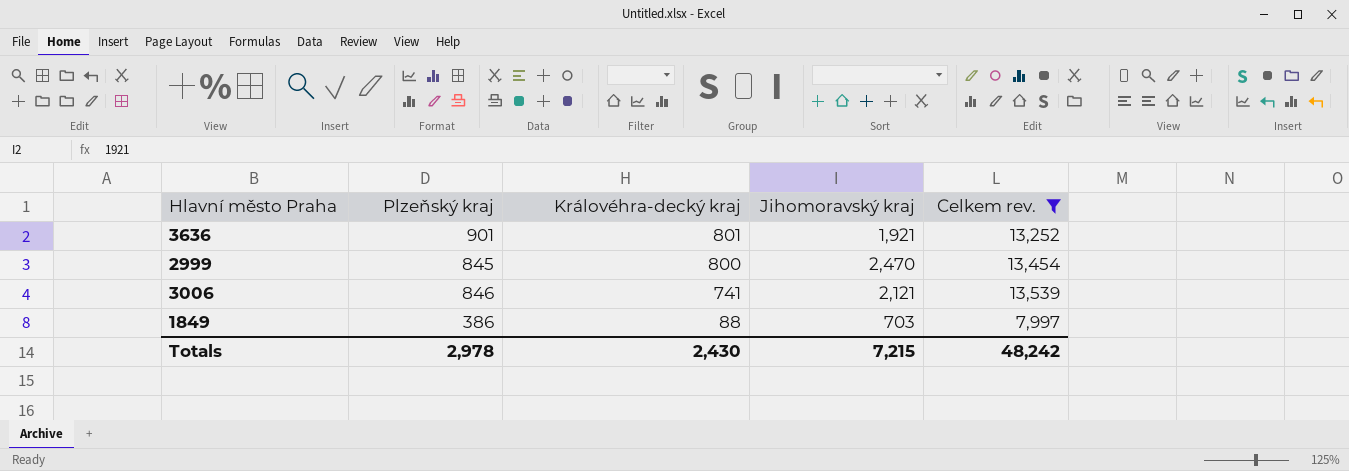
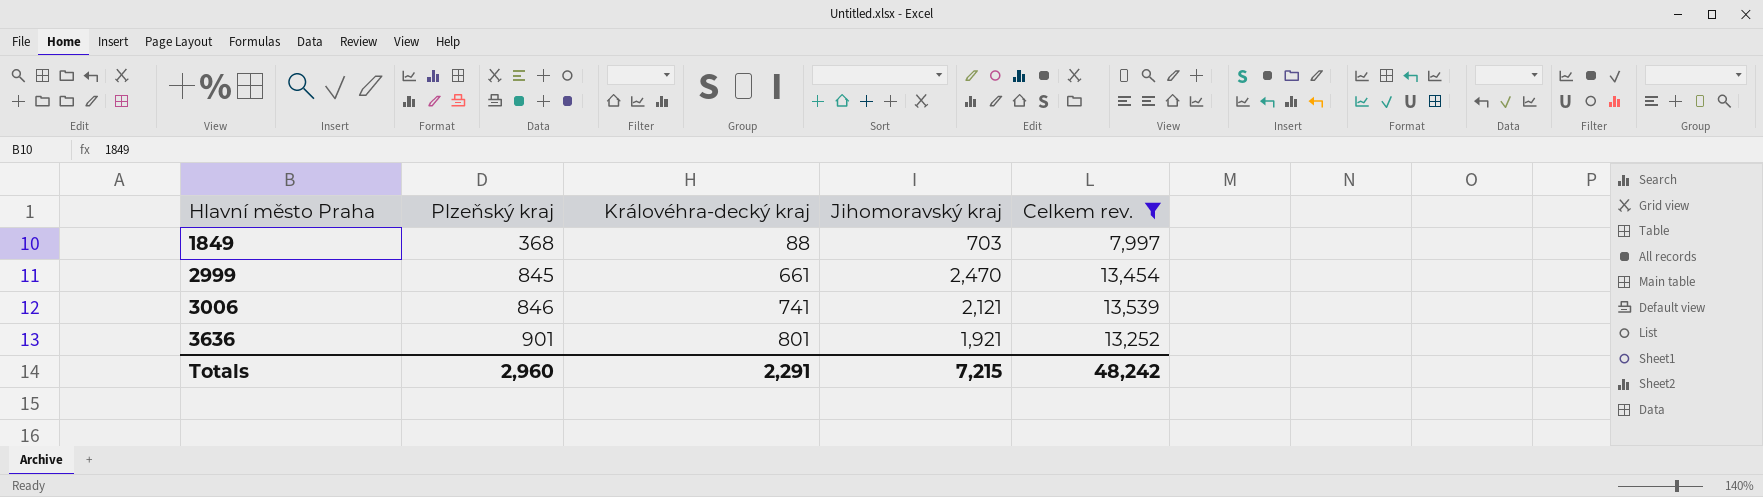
row order: Královéhra-decký kraj descending -> Hlavní město Praha ascending
1849 | Plzeňský kraj: 386 -> 368
2999 | Královéhra-decký kraj: 800 -> 661
Totals | Plzeňský kraj: 2,978 -> 2,960
Totals | Královéhra-decký kraj: 2,430 -> 2,291

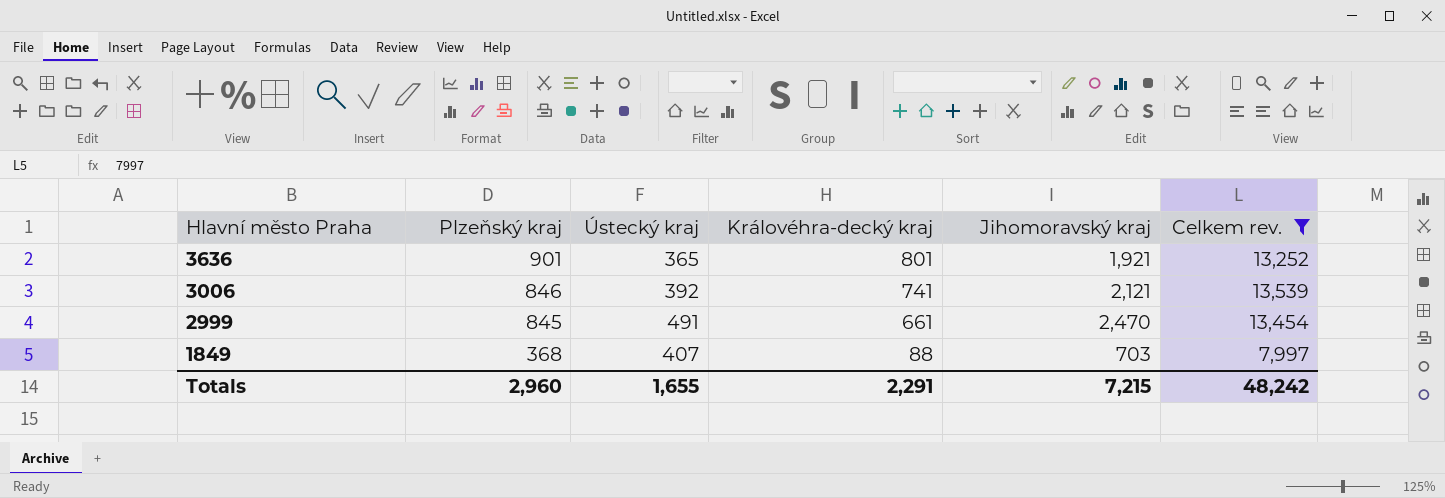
row order: Hlavní město Praha ascending -> Hlavní město Praha descending
column Ústecký kraj | position: none -> 3

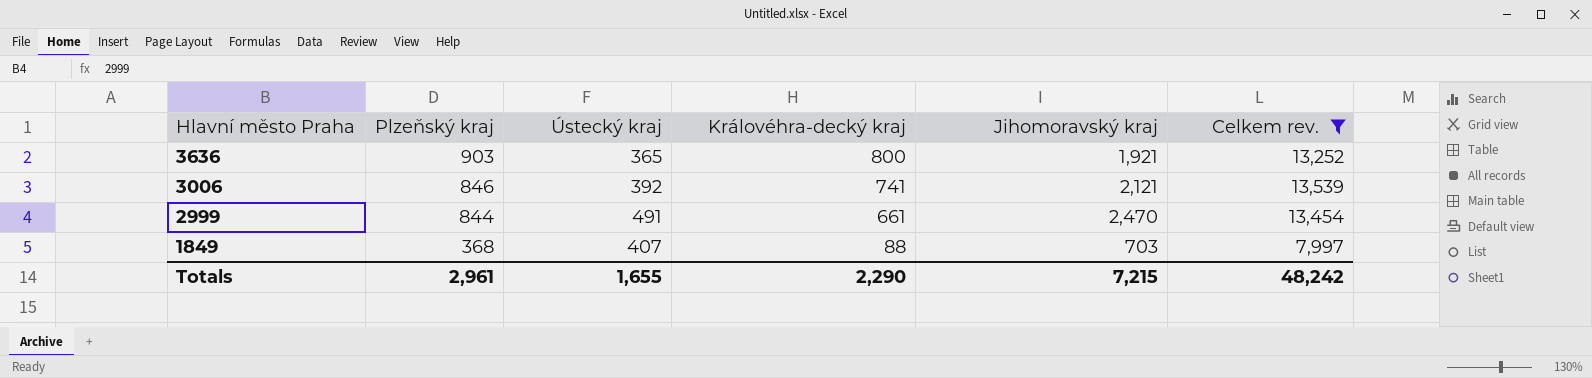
3636 | Plzeňský kraj: 901 -> 903
3636 | Královéhra-decký kraj: 801 -> 800
2999 | Plzeňský kraj: 845 -> 844
Totals | Plzeňský kraj: 2,960 -> 2,961
Totals | Královéhra-decký kraj: 2,291 -> 2,290

